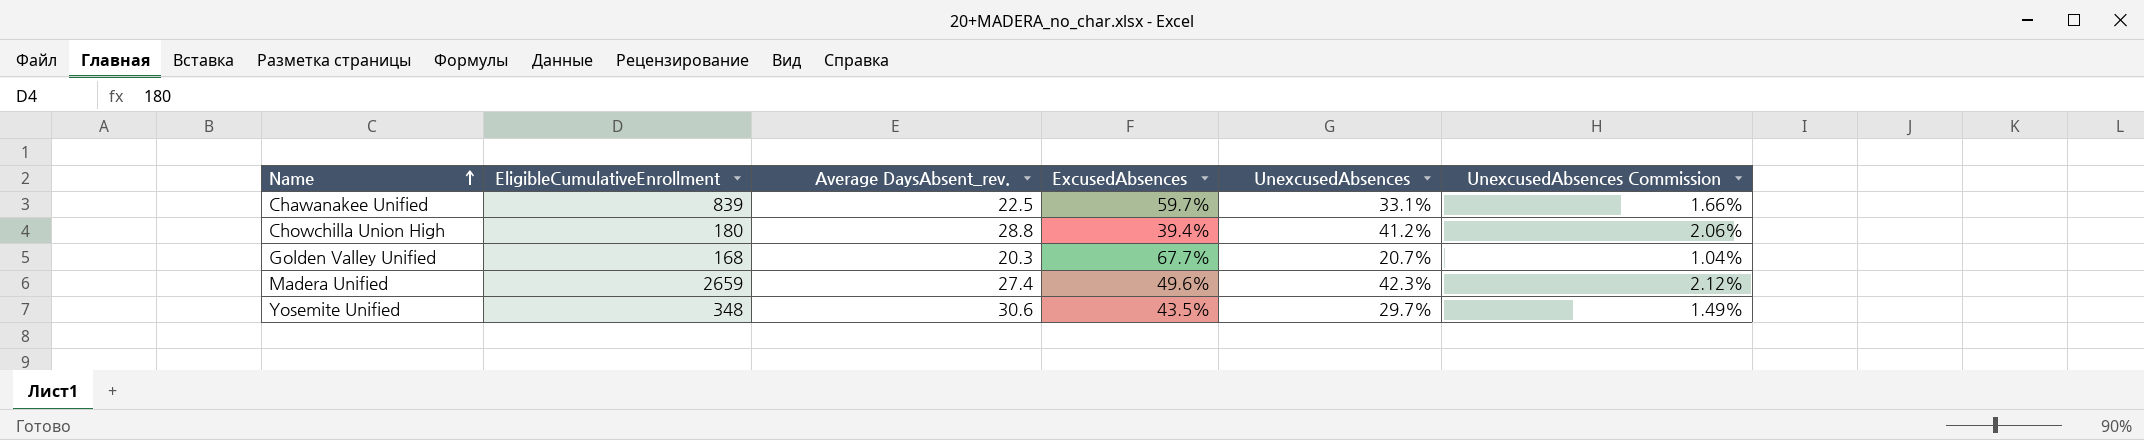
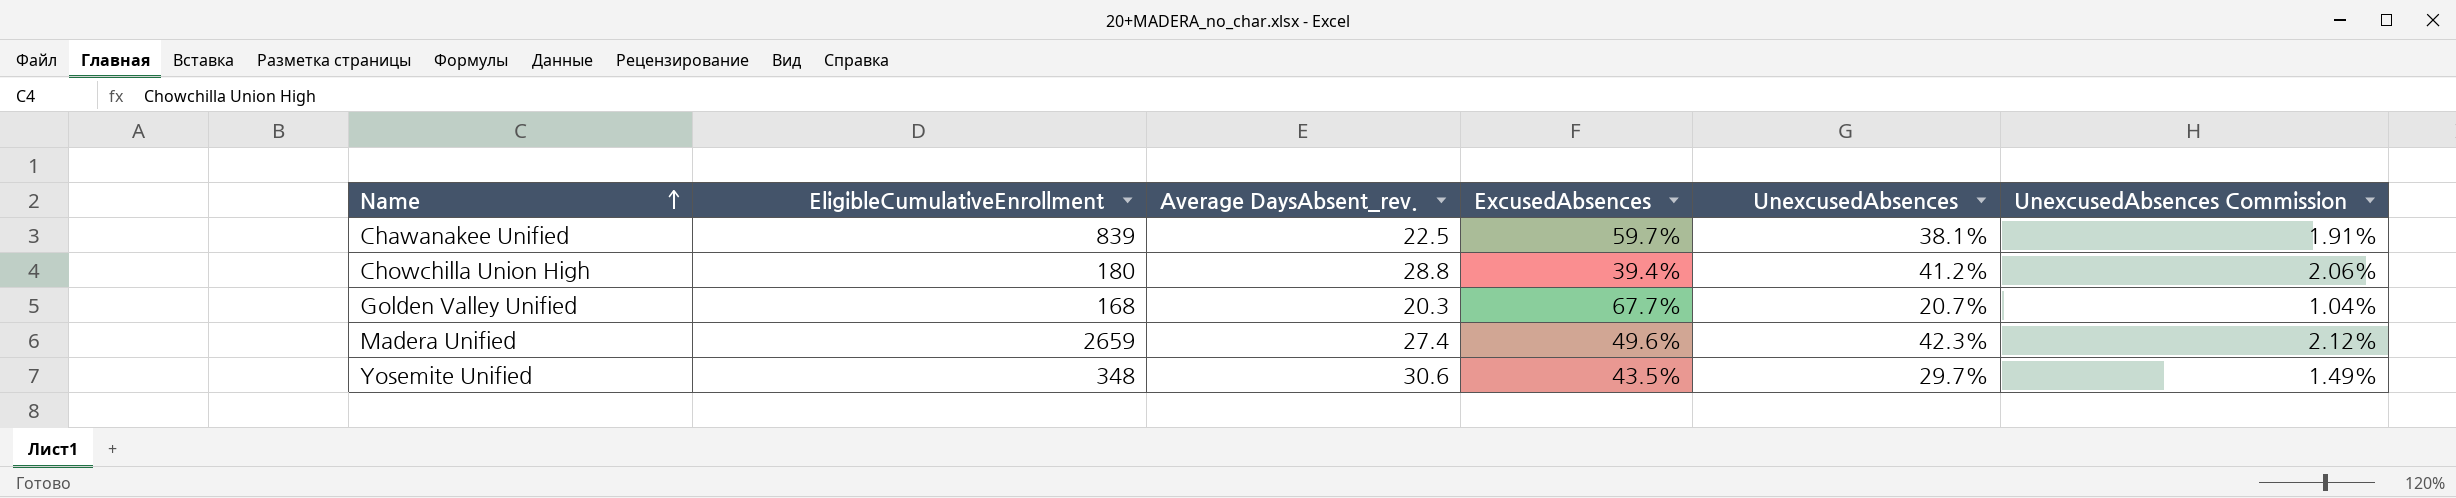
Chawanakee Unified | UnexcusedAbsences: 33.1% -> 38.1%
Chawanakee Unified | UnexcusedAbsences Commission: 1.66% -> 1.91%

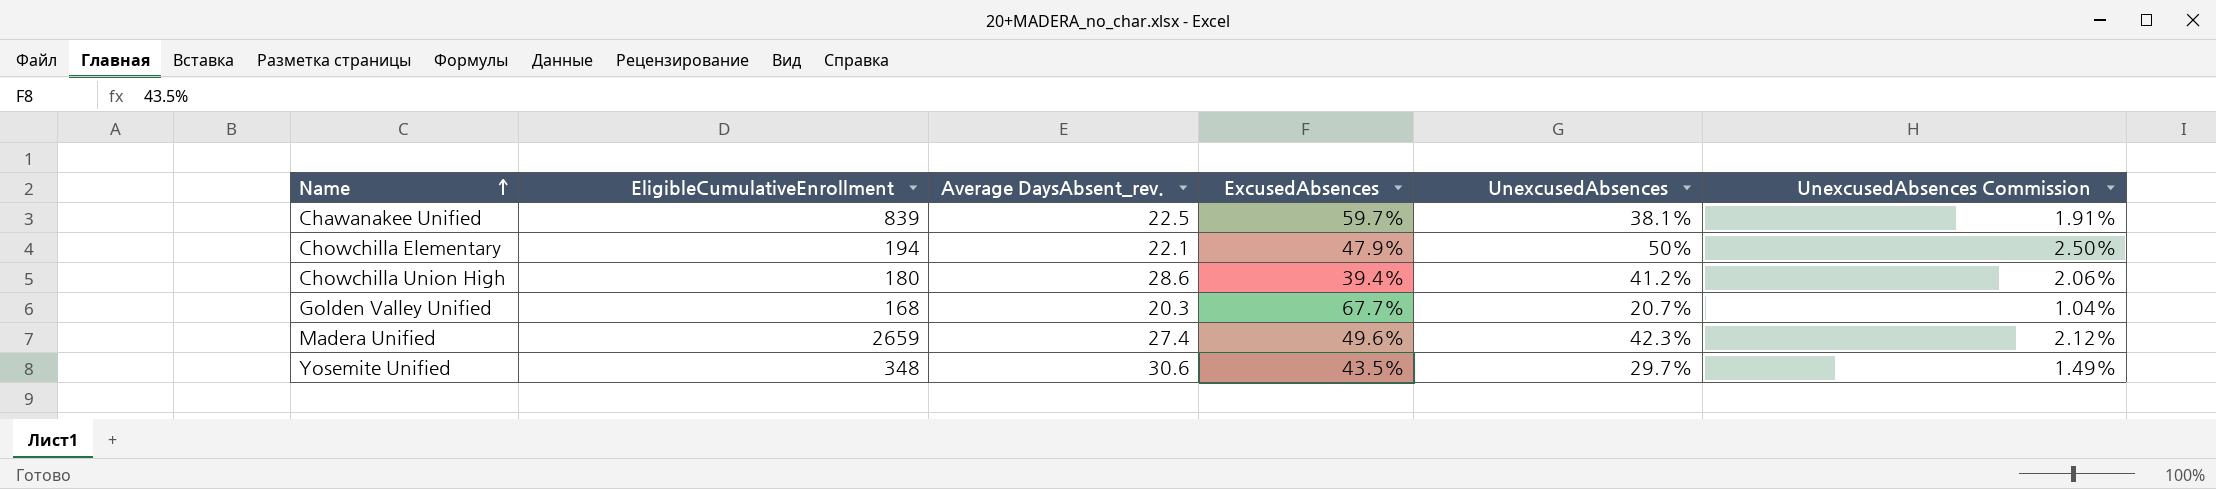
row Chowchilla Elementary: none -> 194 | 22.1 | 47.9% | 50% | 2.50%
Chowchilla Union High | Average DaysAbsent_rev.: 28.8 -> 28.6

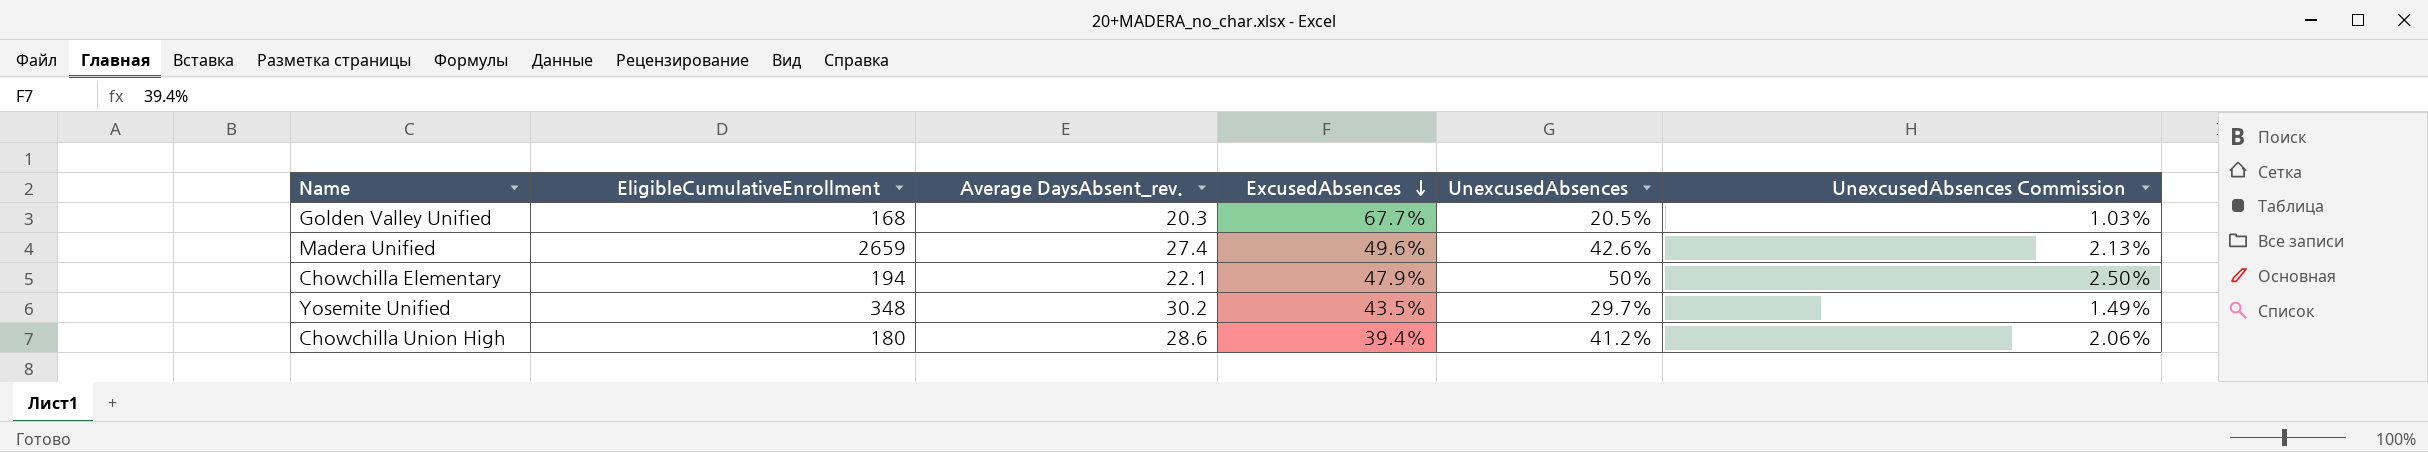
row order: Name ascending -> ExcusedAbsences descending
row Chawanakee Unified: 839 | 22.5 | 59.7% | 38.1% | 1.91% -> none
Golden Valley Unified | UnexcusedAbsences: 20.7% -> 20.5%
Golden Valley Unified | UnexcusedAbsences Commission: 1.04% -> 1.03%
Madera Unified | UnexcusedAbsences: 42.3% -> 42.6%
Madera Unified | UnexcusedAbsences Commission: 2.12% -> 2.13%
Yosemite Unified | Average DaysAbsent_rev.: 30.6 -> 30.2

